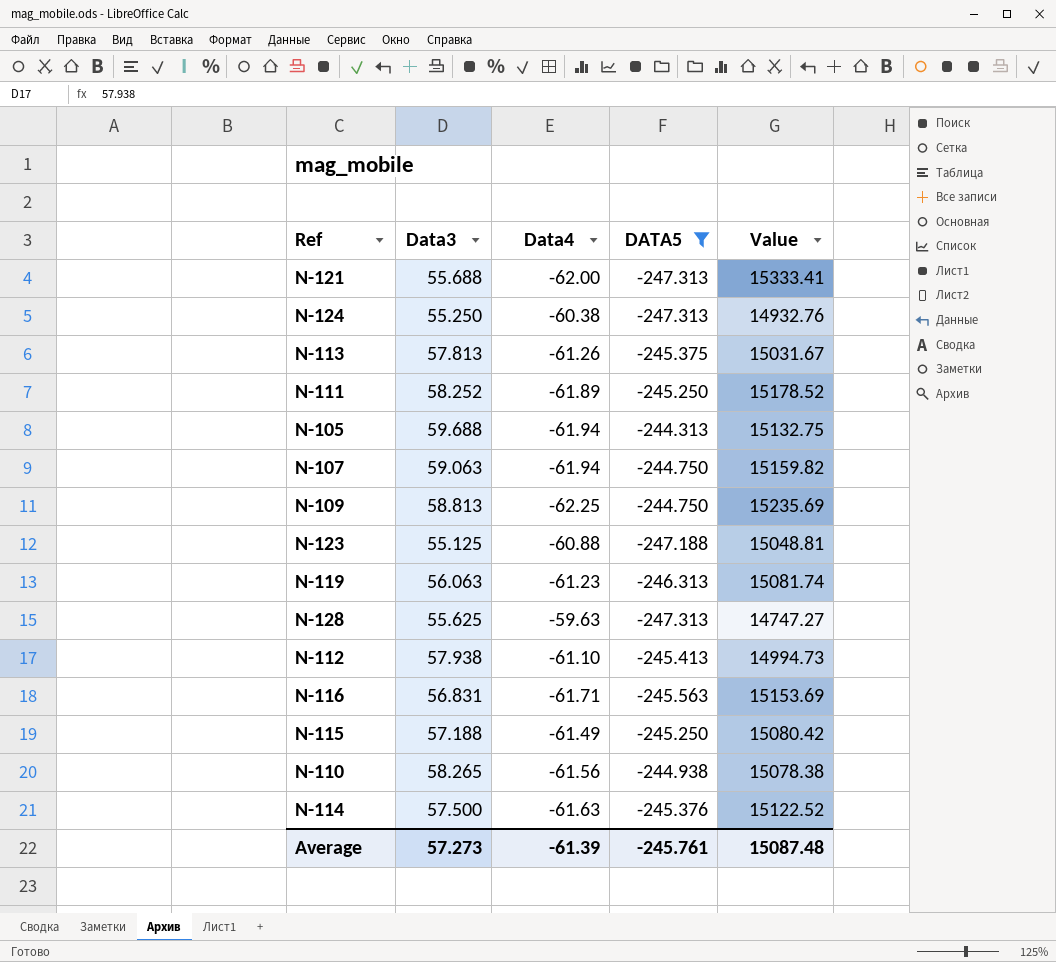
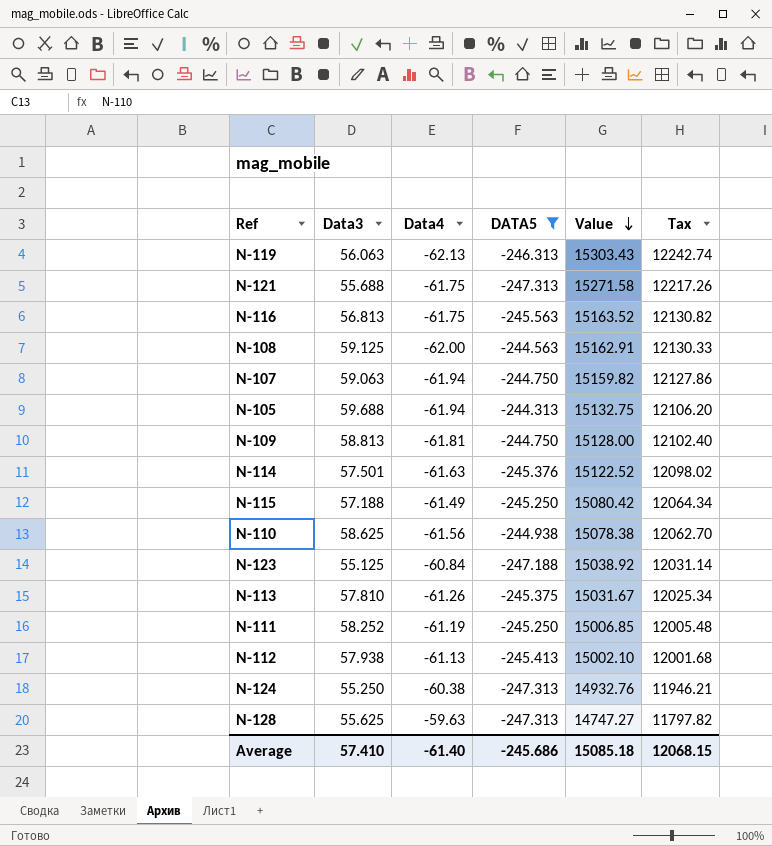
row order: none -> Value descending
column Tax | formula: none -> [Value] * 0.8
N-119 | Data4: -61.23 -> -62.13
N-119 | Value: 15081.74 -> 15303.43
N-121 | Data4: -62.00 -> -61.75
N-121 | Value: 15333.41 -> 15271.58
N-116 | Data3: 56.831 -> 56.813
N-116 | Data4: -61.71 -> -61.75
N-116 | Value: 15153.69 -> 15163.52
row N-108: none -> 59.125 | -62.00 | -244.563 | 15162.91 | 12130.33
N-109 | Data4: -62.25 -> -61.81
N-109 | Value: 15235.69 -> 15128.00
N-114 | Data3: 57.500 -> 57.501
N-110 | Data3: 58.265 -> 58.625
N-123 | Data4: -60.88 -> -60.84
N-123 | Value: 15048.81 -> 15038.92
N-113 | Data3: 57.813 -> 57.810
N-111 | Data4: -61.89 -> -61.19
N-111 | Value: 15178.52 -> 15006.85
N-112 | Data4: -61.10 -> -61.13
N-112 | Value: 14994.73 -> 15002.10
Average | Data3: 57.273 -> 57.410
Average | Data4: -61.39 -> -61.40
Average | DATA5: -245.761 -> -245.686
Average | Value: 15087.48 -> 15085.18

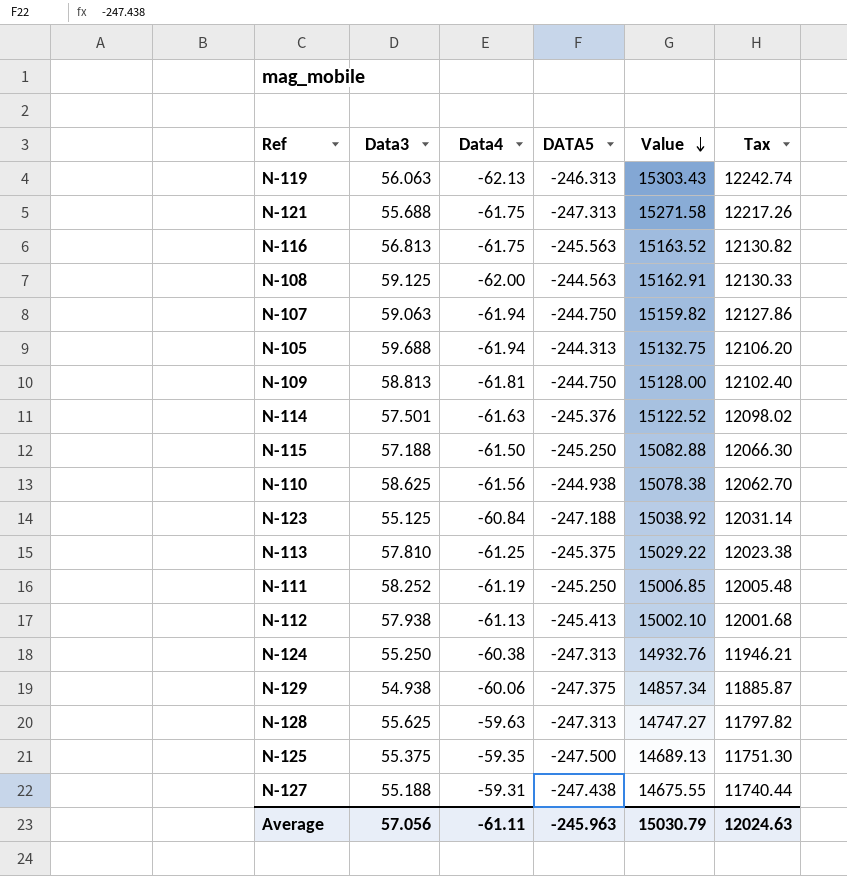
filter: DATA5 >= -247.313 -> none
N-115 | Data4: -61.49 -> -61.50
N-115 | Value: 15080.42 -> 15082.88
N-115 | Tax: 12064.34 -> 12066.30
N-113 | Data4: -61.26 -> -61.25
N-113 | Value: 15031.67 -> 15029.22
N-113 | Tax: 12025.34 -> 12023.38
Average | Data3: 57.410 -> 57.056
Average | Data4: -61.40 -> -61.11
Average | DATA5: -245.686 -> -245.963
Average | Value: 15085.18 -> 15030.79
Average | Tax: 12068.15 -> 12024.63

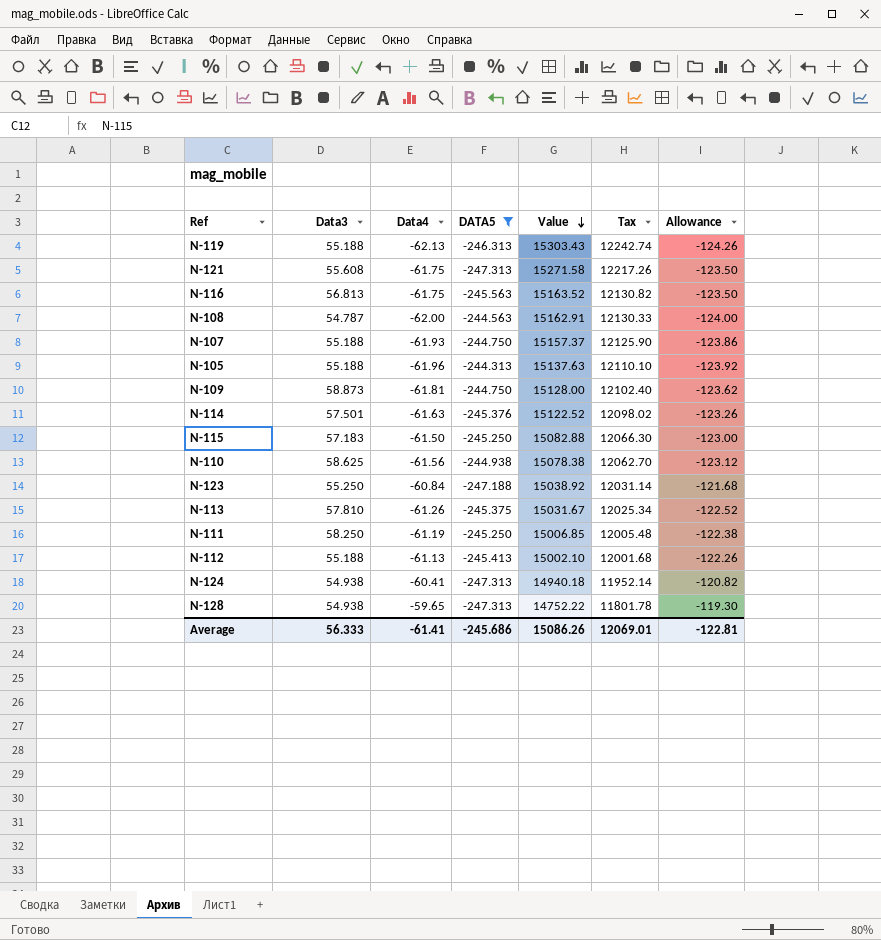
filter: none -> DATA5 >= -247.313
column Allowance | formula: none -> [Data4] * 2
N-119 | Data3: 56.063 -> 55.188
N-121 | Data3: 55.688 -> 55.608
N-108 | Data3: 59.125 -> 54.787
N-107 | Data3: 59.063 -> 55.188
N-107 | Data4: -61.94 -> -61.93
N-107 | Value: 15159.82 -> 15157.37
N-107 | Tax: 12127.86 -> 12125.90
N-105 | Data3: 59.688 -> 55.188
N-105 | Data4: -61.94 -> -61.96
N-105 | Value: 15132.75 -> 15137.63
N-105 | Tax: 12106.20 -> 12110.10
N-109 | Data3: 58.813 -> 58.873
N-115 | Data3: 57.188 -> 57.183
N-123 | Data3: 55.125 -> 55.250
N-113 | Data4: -61.25 -> -61.26
N-113 | Value: 15029.22 -> 15031.67
N-113 | Tax: 12023.38 -> 12025.34
N-111 | Data3: 58.252 -> 58.250
N-112 | Data3: 57.938 -> 55.188
N-124 | Data3: 55.250 -> 54.938
N-124 | Data4: -60.38 -> -60.41
N-124 | Value: 14932.76 -> 14940.18
N-124 | Tax: 11946.21 -> 11952.14
N-128 | Data3: 55.625 -> 54.938
N-128 | Data4: -59.63 -> -59.65
N-128 | Value: 14747.27 -> 14752.22
N-128 | Tax: 11797.82 -> 11801.78
Average | Data3: 57.056 -> 56.333
Average | Data4: -61.11 -> -61.41
Average | DATA5: -245.963 -> -245.686
Average | Value: 15030.79 -> 15086.26
Average | Tax: 12024.63 -> 12069.01

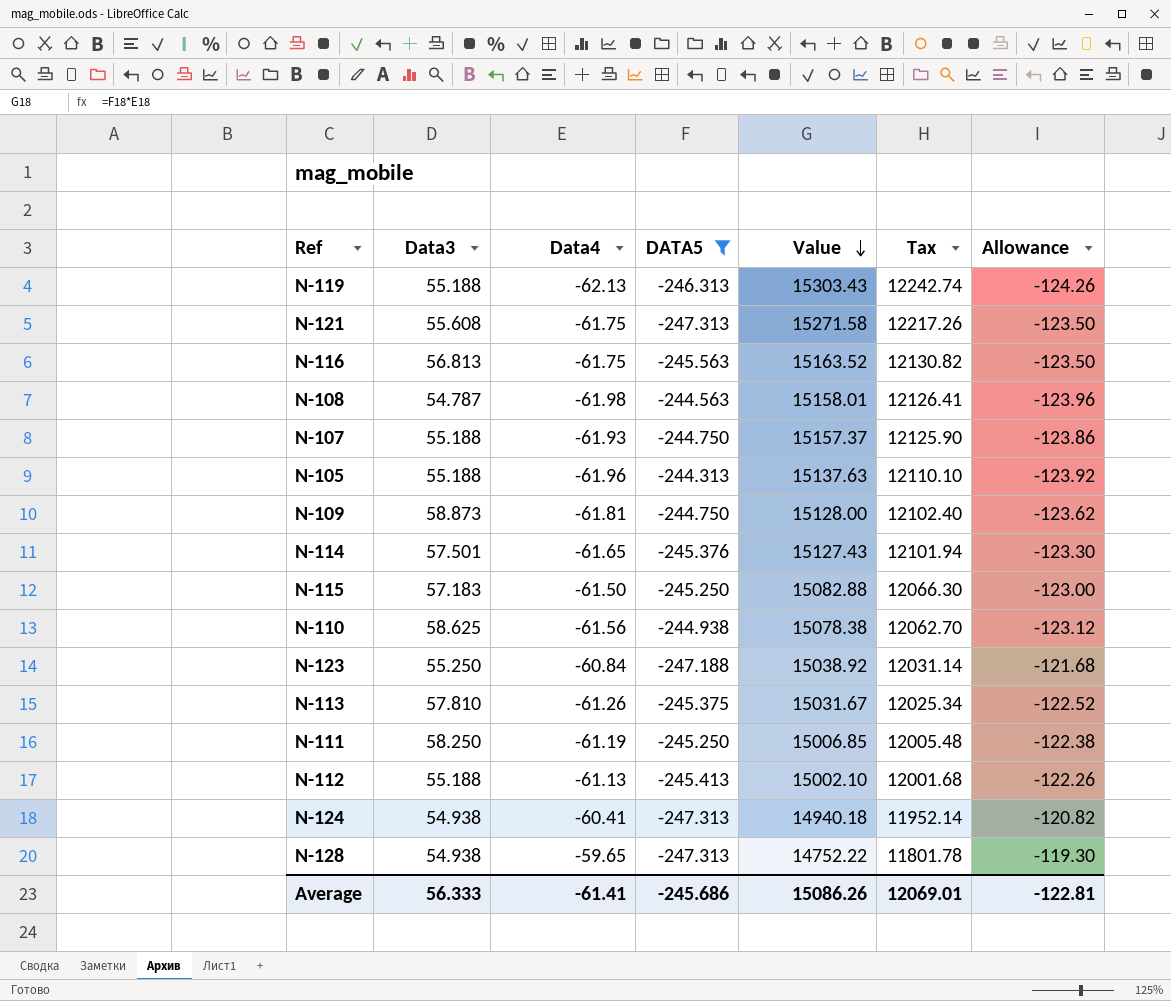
N-108 | Data4: -62.00 -> -61.98
N-108 | Value: 15162.91 -> 15158.01
N-108 | Tax: 12130.33 -> 12126.41
N-108 | Allowance: -124.00 -> -123.96
N-114 | Data4: -61.63 -> -61.65
N-114 | Value: 15122.52 -> 15127.43
N-114 | Tax: 12098.02 -> 12101.94
N-114 | Allowance: -123.26 -> -123.30

